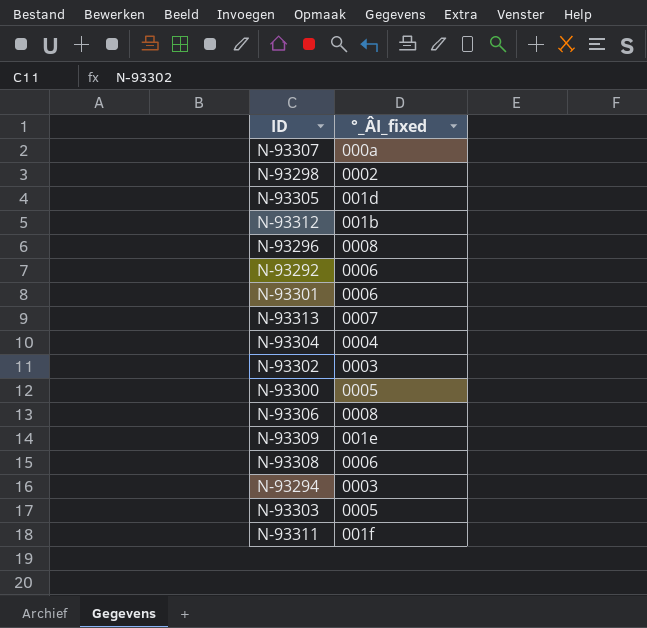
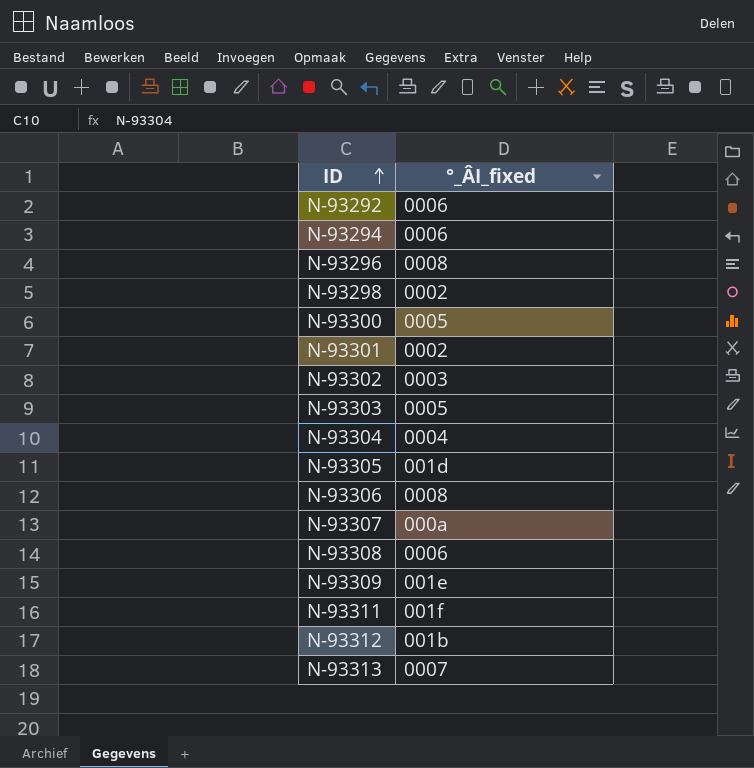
row order: none -> ID ascending
N-93294 | °_ÂI_fixed: 0003 -> 0006
N-93301 | °_ÂI_fixed: 0006 -> 0002

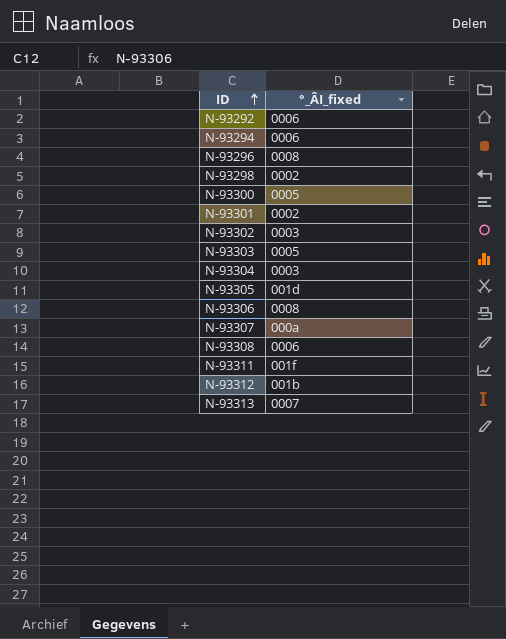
row N-93309: 001e -> none
N-93304 | °_ÂI_fixed: 0004 -> 0003

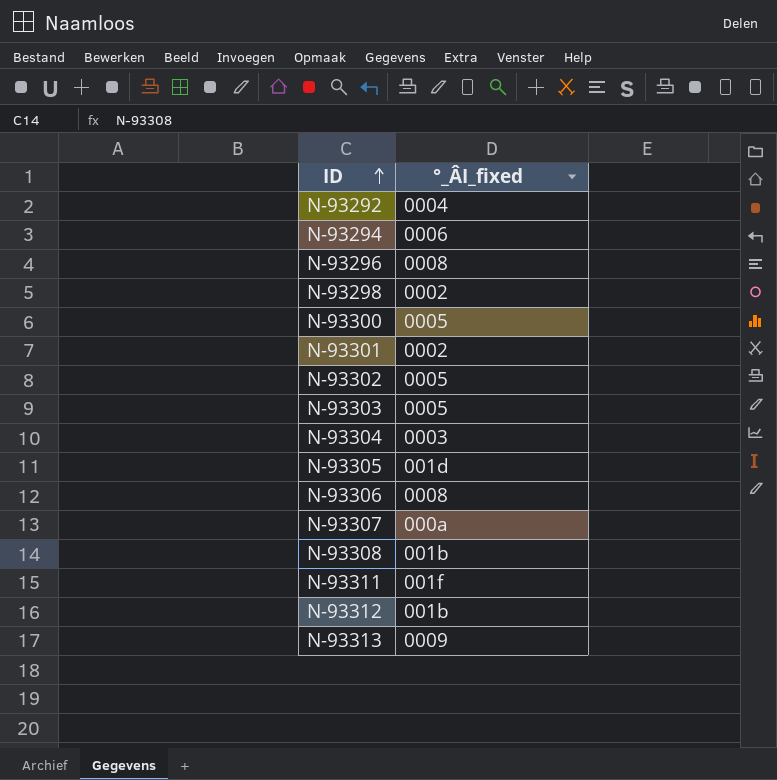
N-93292 | °_ÂI_fixed: 0006 -> 0004
N-93302 | °_ÂI_fixed: 0003 -> 0005
N-93308 | °_ÂI_fixed: 0006 -> 001b
N-93313 | °_ÂI_fixed: 0007 -> 0009

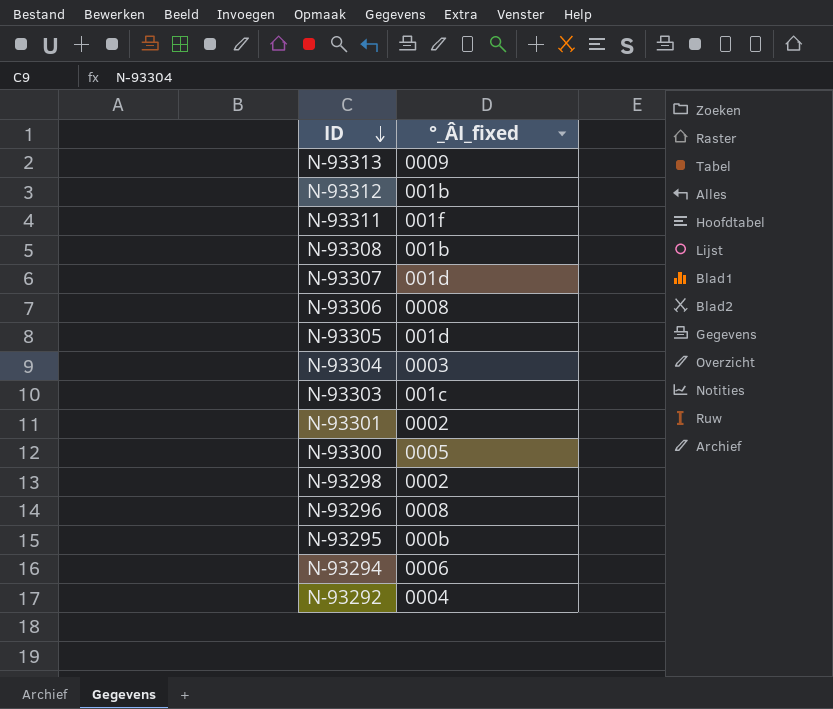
row order: ID ascending -> ID descending
row N-93302: 0005 -> none
N-93307 | °_ÂI_fixed: 000a -> 001d
N-93303 | °_ÂI_fixed: 0005 -> 001c
row N-93295: none -> 000b

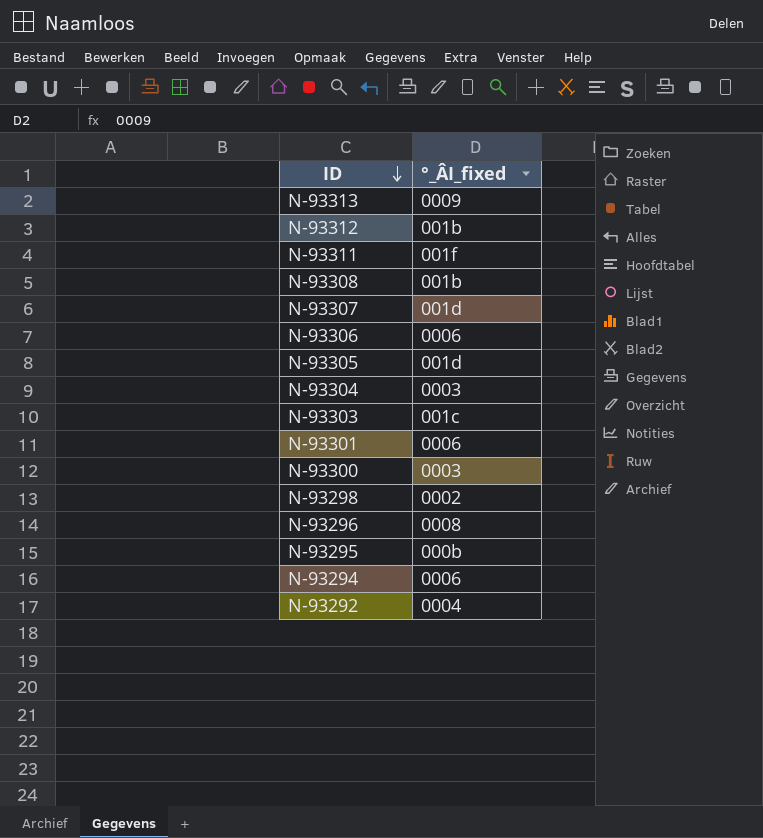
N-93306 | °_ÂI_fixed: 0008 -> 0006
N-93301 | °_ÂI_fixed: 0002 -> 0006
N-93300 | °_ÂI_fixed: 0005 -> 0003

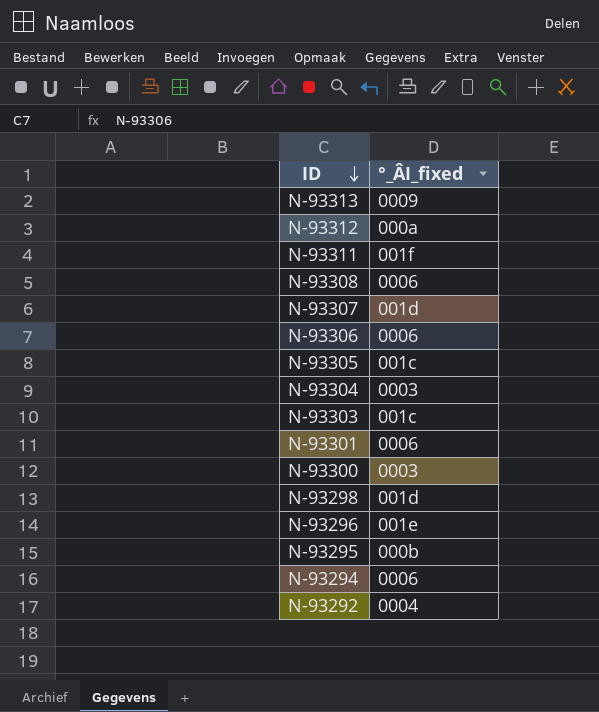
N-93312 | °_ÂI_fixed: 001b -> 000a
N-93308 | °_ÂI_fixed: 001b -> 0006
N-93305 | °_ÂI_fixed: 001d -> 001c
N-93298 | °_ÂI_fixed: 0002 -> 001d
N-93296 | °_ÂI_fixed: 0008 -> 001e

